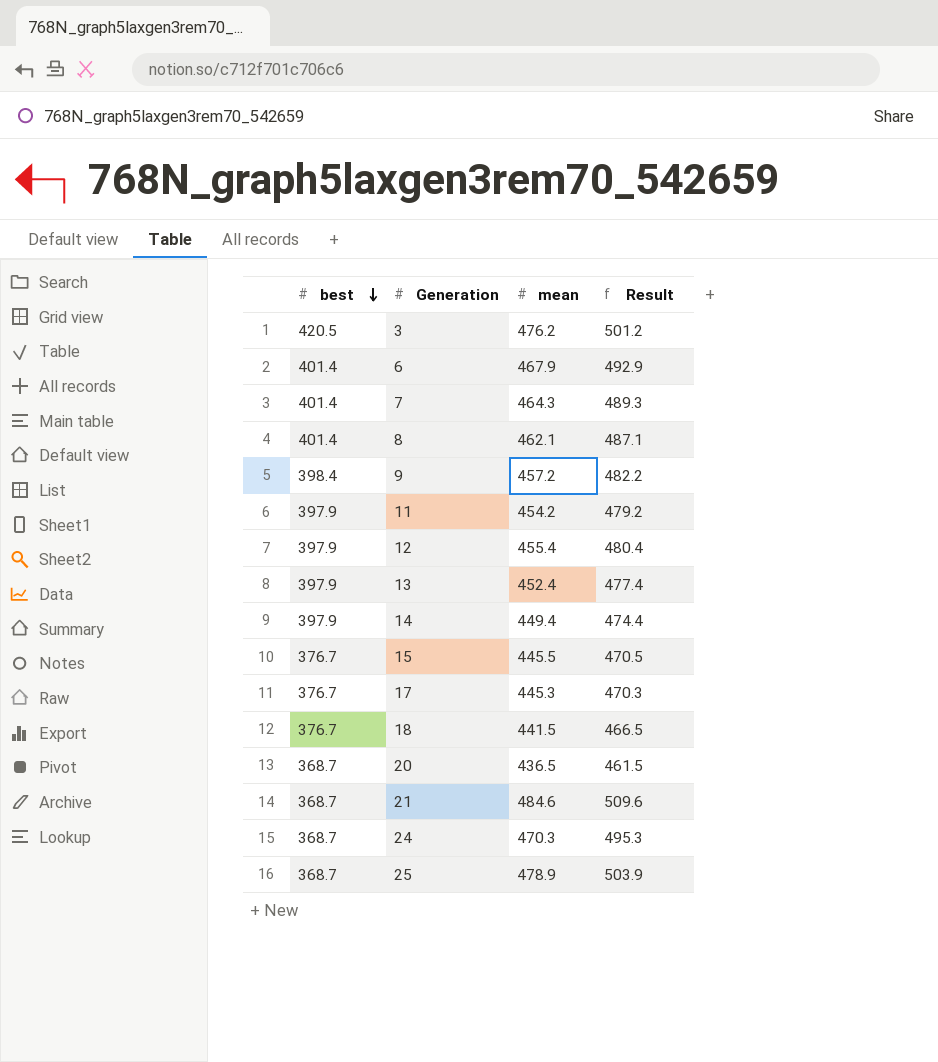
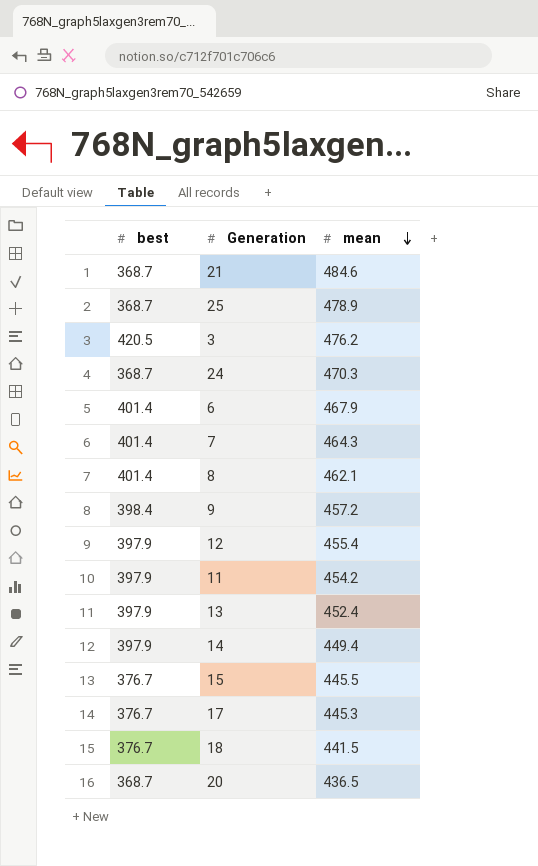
row order: best descending -> mean descending
column Result | formula: [mean] + 25 -> none

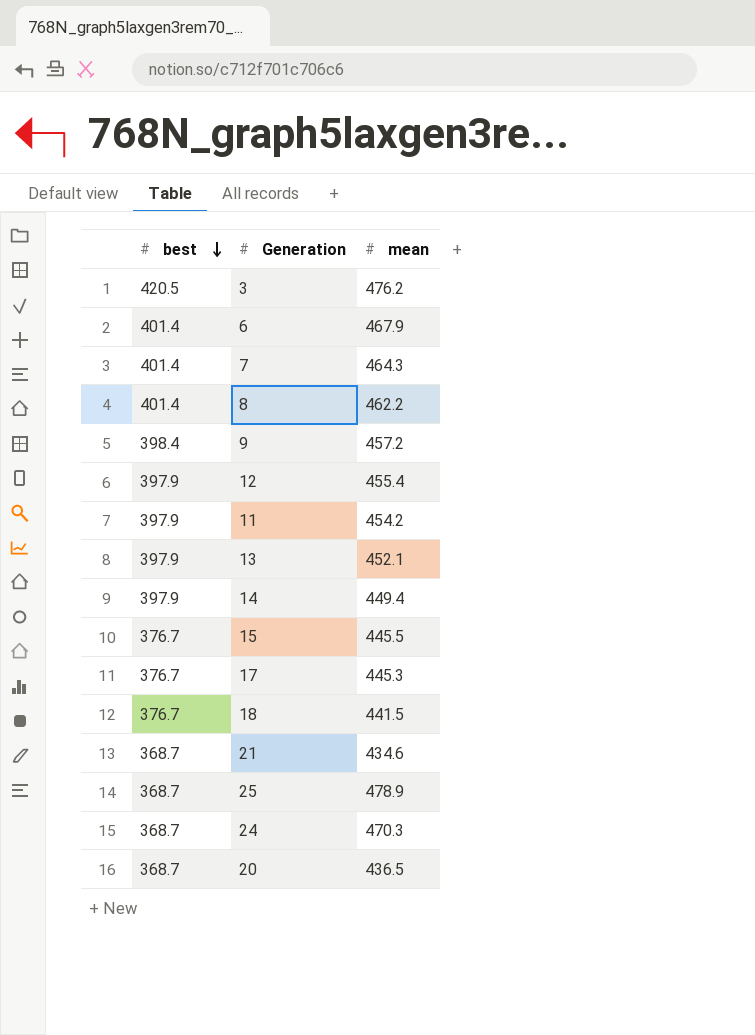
row order: mean descending -> best descending
8 | mean: 462.1 -> 462.2
13 | mean: 452.4 -> 452.1
21 | mean: 484.6 -> 434.6

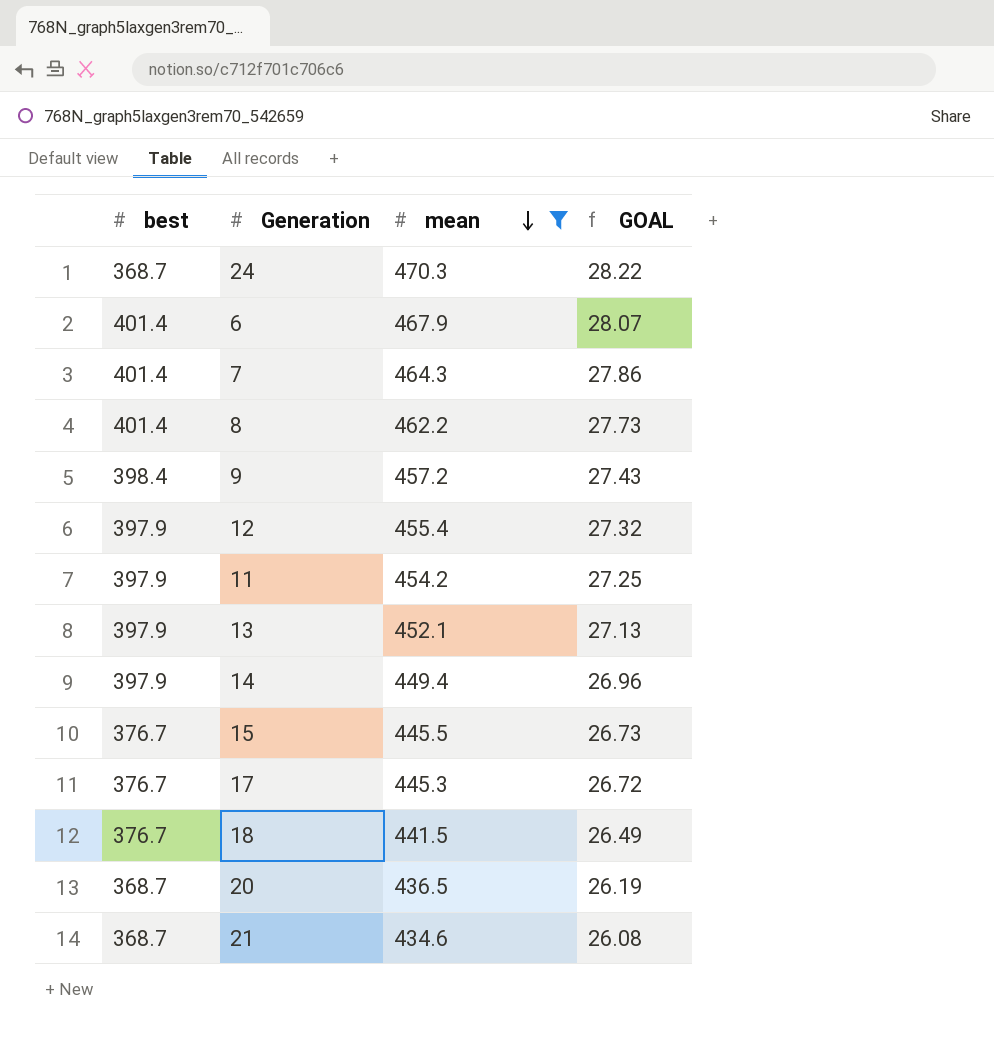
filter: none -> mean <= 470.3
row order: best descending -> mean descending
column GOAL | formula: none -> [mean] * 0.06

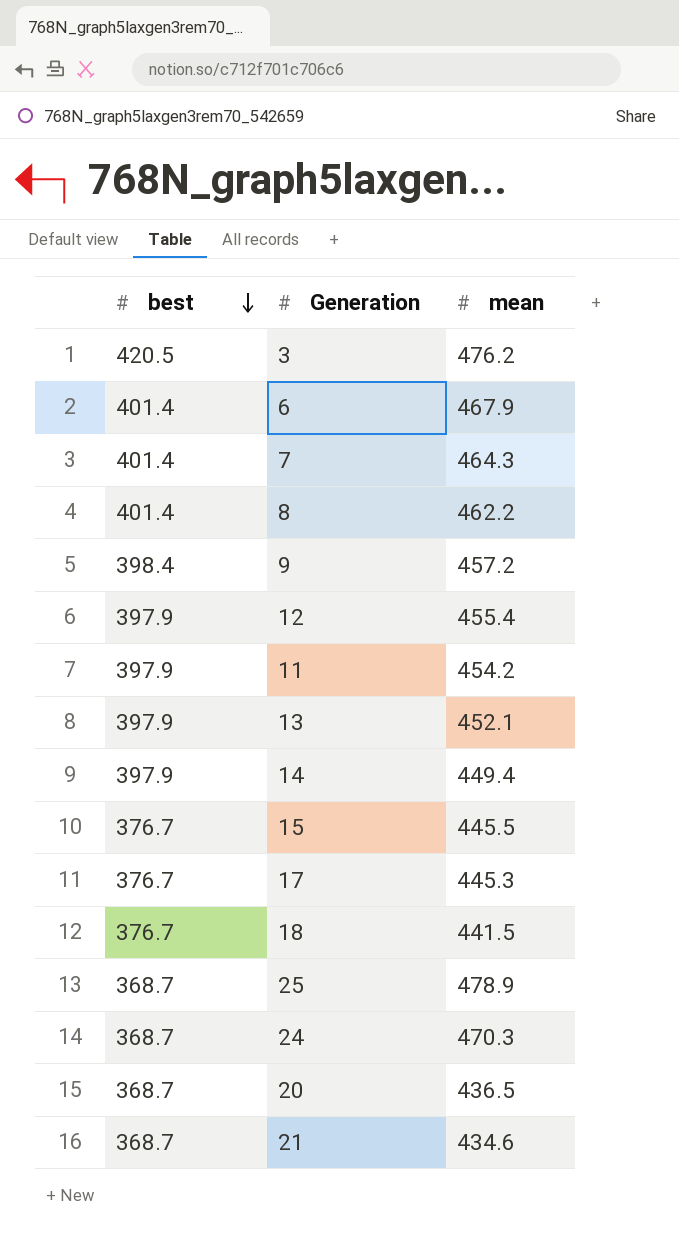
filter: mean <= 470.3 -> none
row order: mean descending -> best descending
column GOAL | formula: [mean] * 0.06 -> none

